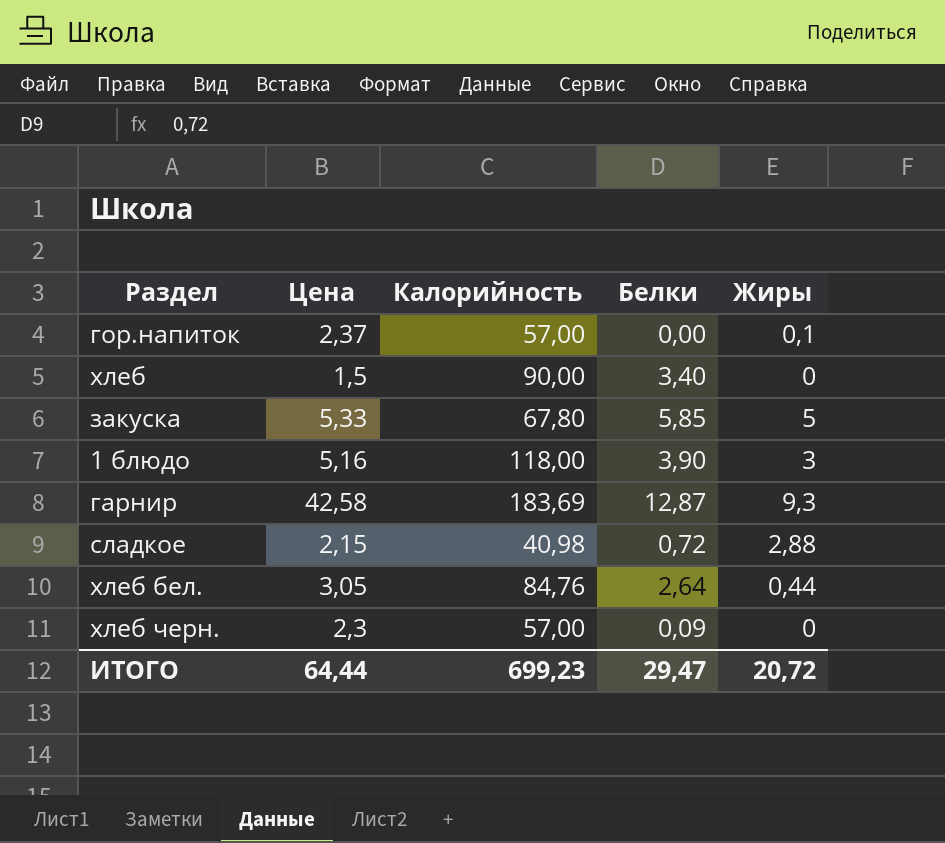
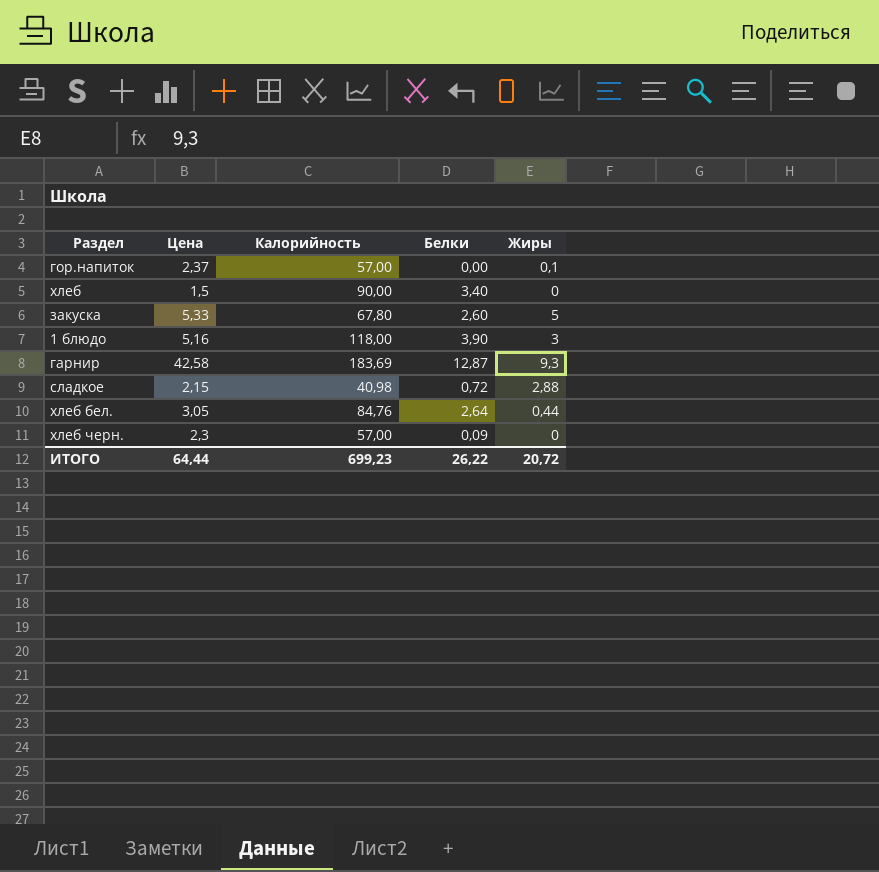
закуска | Белки: 5,85 -> 2,60
ИТОГО | Белки: 29,47 -> 26,22

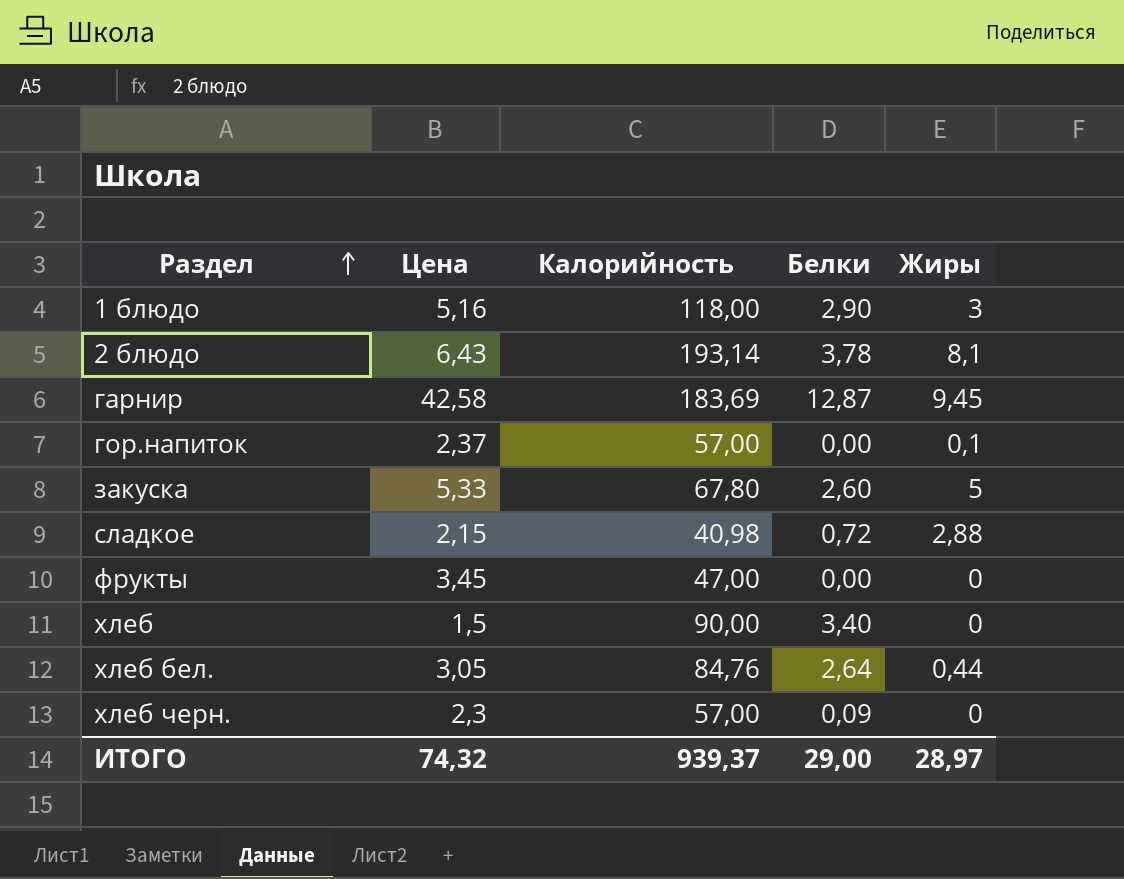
row order: none -> Раздел ascending
1 блюдо | Белки: 3,90 -> 2,90
row 2 блюдо: none -> 6,43 | 193,14 | 3,78 | 8,1
гарнир | Жиры: 9,3 -> 9,45
row фрукты: none -> 3,45 | 47,00 | 0,00 | 0
ИТОГО | Цена: 64,44 -> 74,32
ИТОГО | Калорийность: 699,23 -> 939,37
ИТОГО | Белки: 26,22 -> 29,00
ИТОГО | Жиры: 20,72 -> 28,97

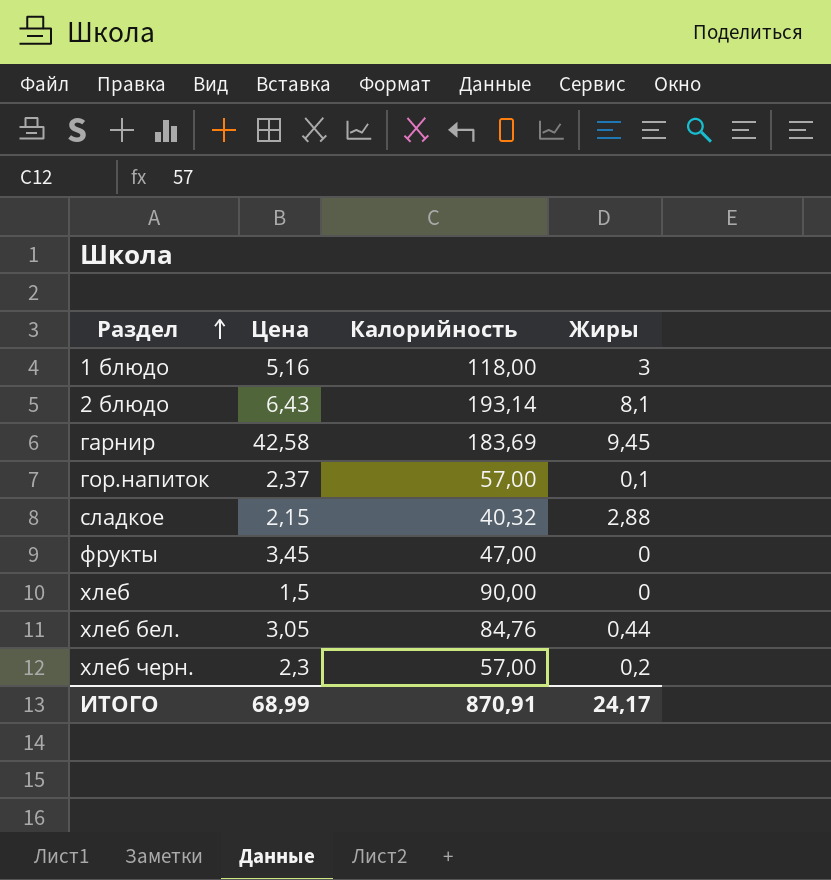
column Белки | position: 4 -> none
row закуска: 5,33 | 67,80 | 2,60 | 5 -> none
сладкое | Калорийность: 40,98 -> 40,32
хлеб черн. | Жиры: 0 -> 0,2
ИТОГО | Цена: 74,32 -> 68,99
ИТОГО | Калорийность: 939,37 -> 870,91
ИТОГО | Жиры: 28,97 -> 24,17

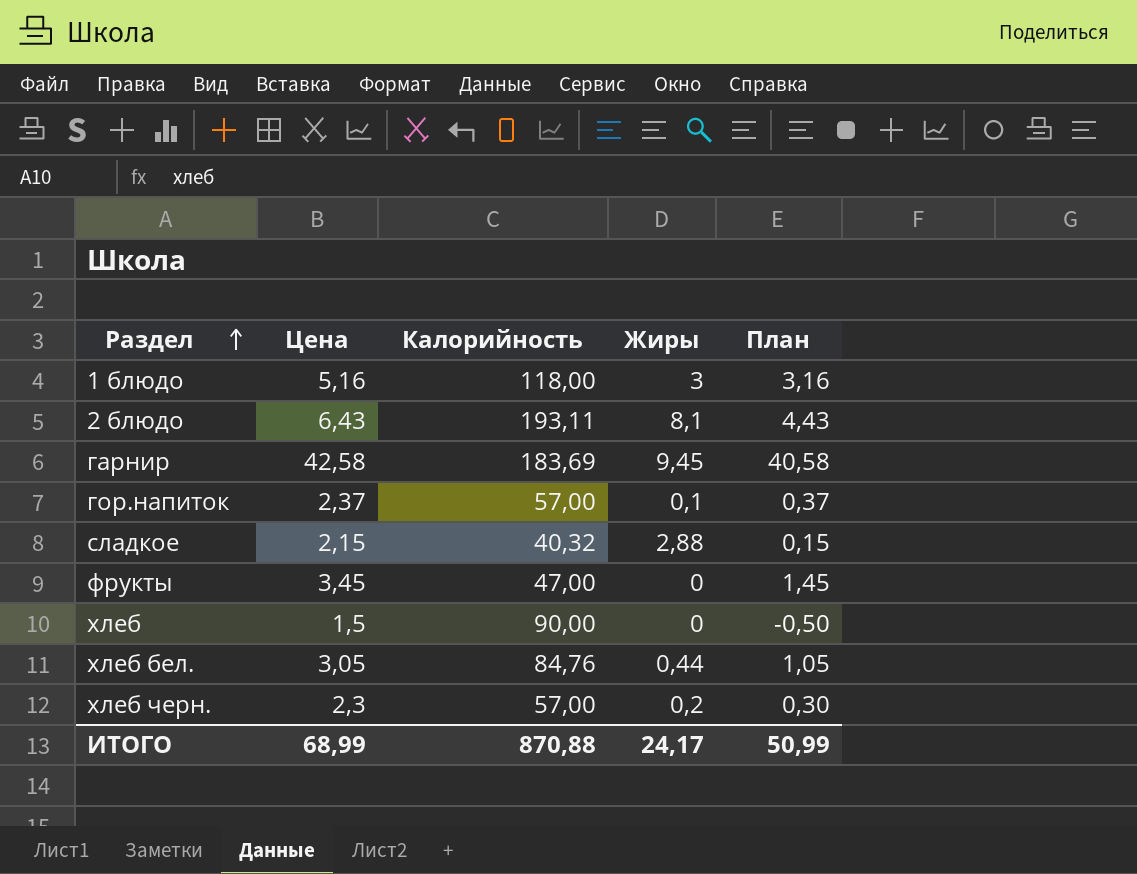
column План | formula: none -> [Цена] - 2
2 блюдо | Калорийность: 193,14 -> 193,11
ИТОГО | Калорийность: 870,91 -> 870,88

